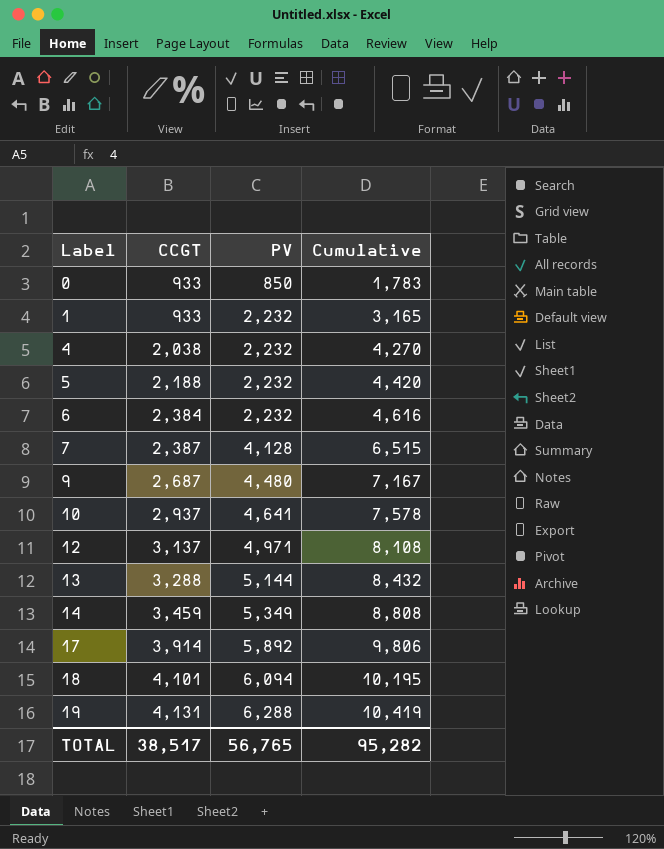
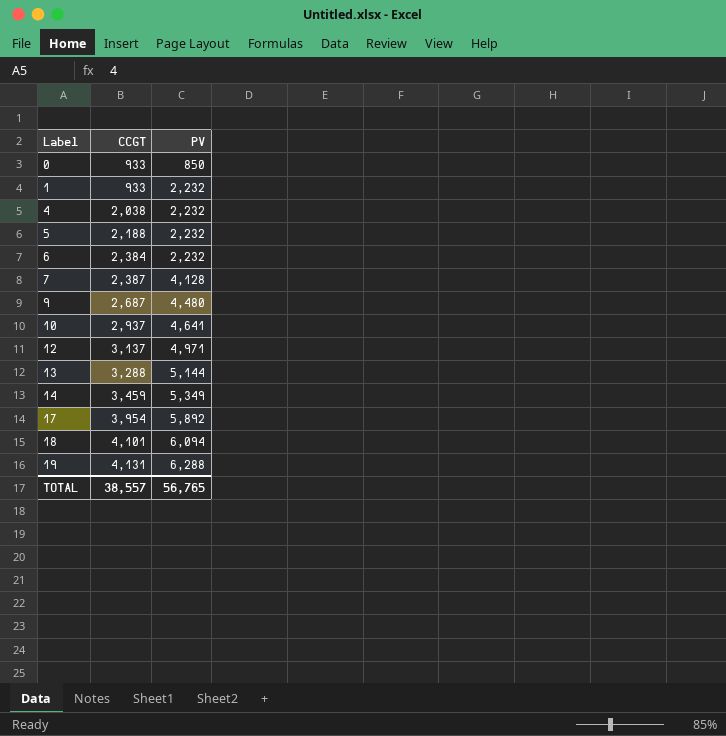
column Cumulative | formula: [CCGT] + [PV] -> none
17 | CCGT: 3,914 -> 3,954
TOTAL | CCGT: 38,517 -> 38,557

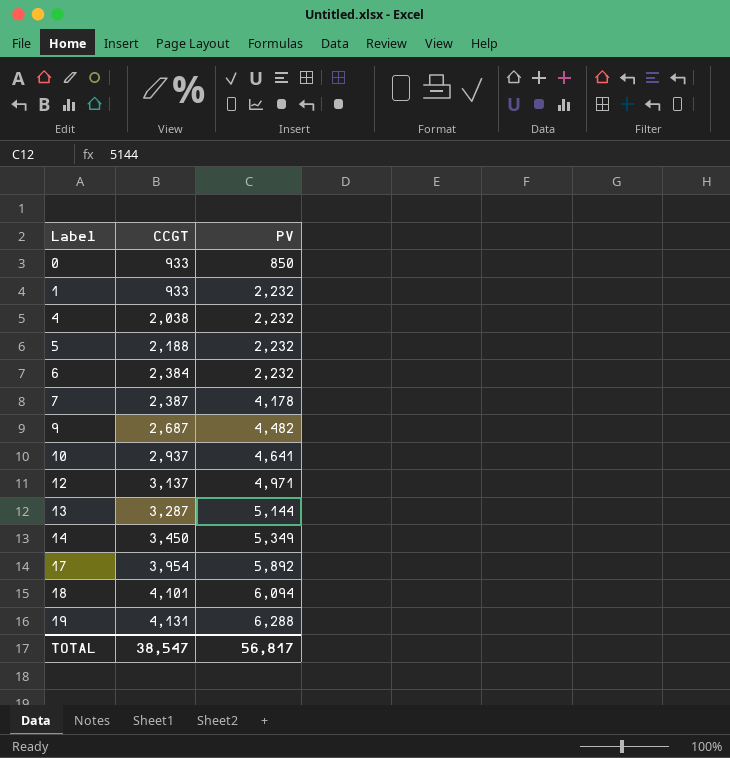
7 | PV: 4,128 -> 4,178
9 | PV: 4,480 -> 4,482
13 | CCGT: 3,288 -> 3,287
14 | CCGT: 3,459 -> 3,450
TOTAL | CCGT: 38,557 -> 38,547
TOTAL | PV: 56,765 -> 56,817

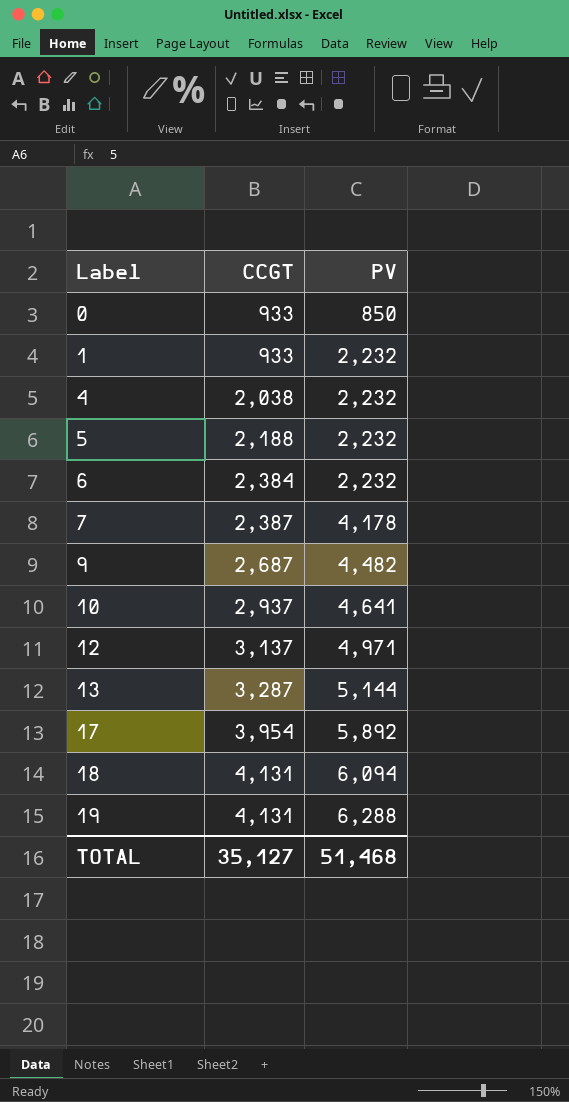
row 14: 3,450 | 5,349 -> none
18 | CCGT: 4,101 -> 4,131
TOTAL | CCGT: 38,547 -> 35,127
TOTAL | PV: 56,817 -> 51,468

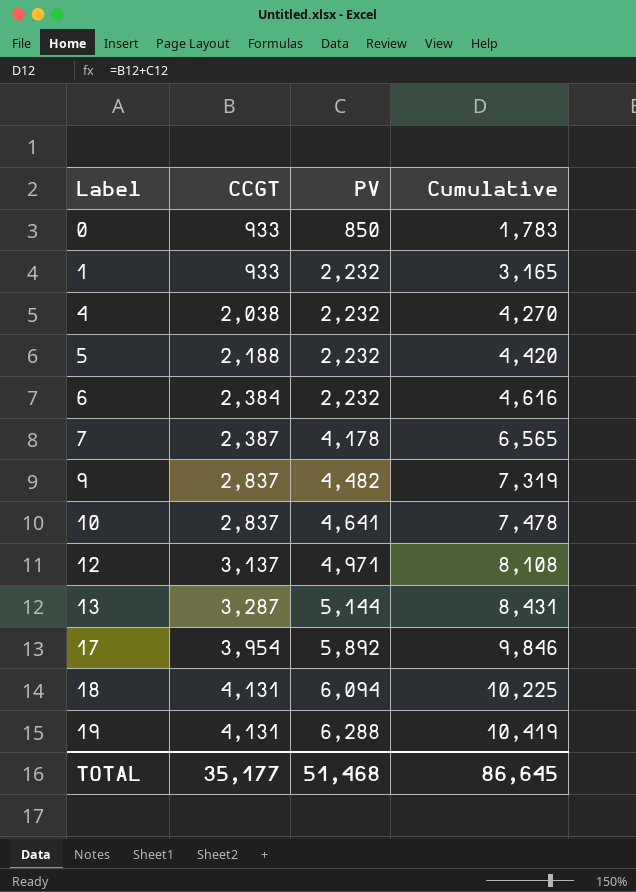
column Cumulative | formula: none -> [CCGT] + [PV]
9 | CCGT: 2,687 -> 2,837
10 | CCGT: 2,937 -> 2,837
TOTAL | CCGT: 35,127 -> 35,177

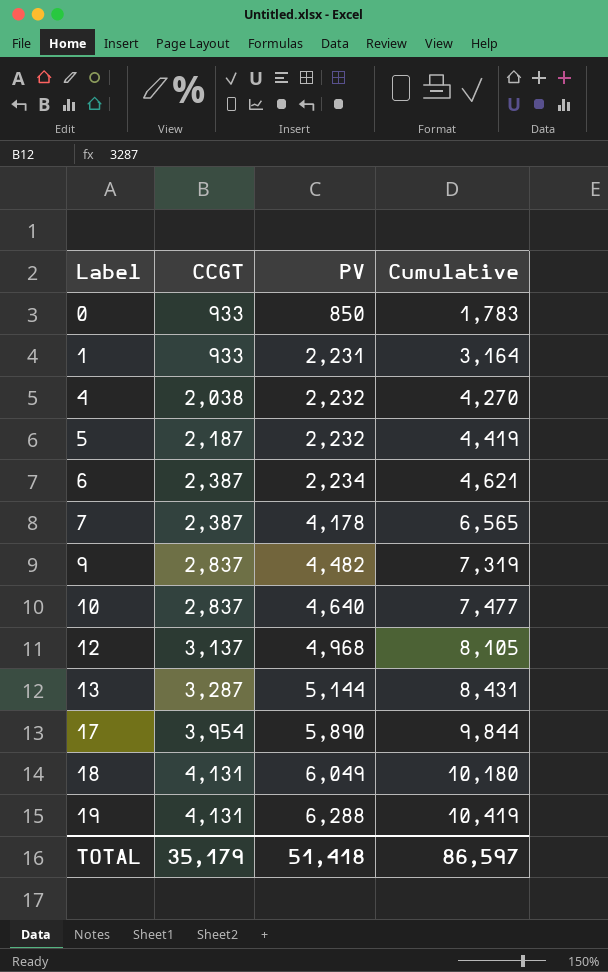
1 | PV: 2,232 -> 2,231
1 | Cumulative: 3,165 -> 3,164
5 | CCGT: 2,188 -> 2,187
5 | Cumulative: 4,420 -> 4,419
6 | CCGT: 2,384 -> 2,387
6 | PV: 2,232 -> 2,234
6 | Cumulative: 4,616 -> 4,621
10 | PV: 4,641 -> 4,640
10 | Cumulative: 7,478 -> 7,477
12 | PV: 4,971 -> 4,968
12 | Cumulative: 8,108 -> 8,105
17 | PV: 5,892 -> 5,890
17 | Cumulative: 9,846 -> 9,844
18 | PV: 6,094 -> 6,049
18 | Cumulative: 10,225 -> 10,180
TOTAL | CCGT: 35,177 -> 35,179
TOTAL | PV: 51,468 -> 51,418
TOTAL | Cumulative: 86,645 -> 86,597

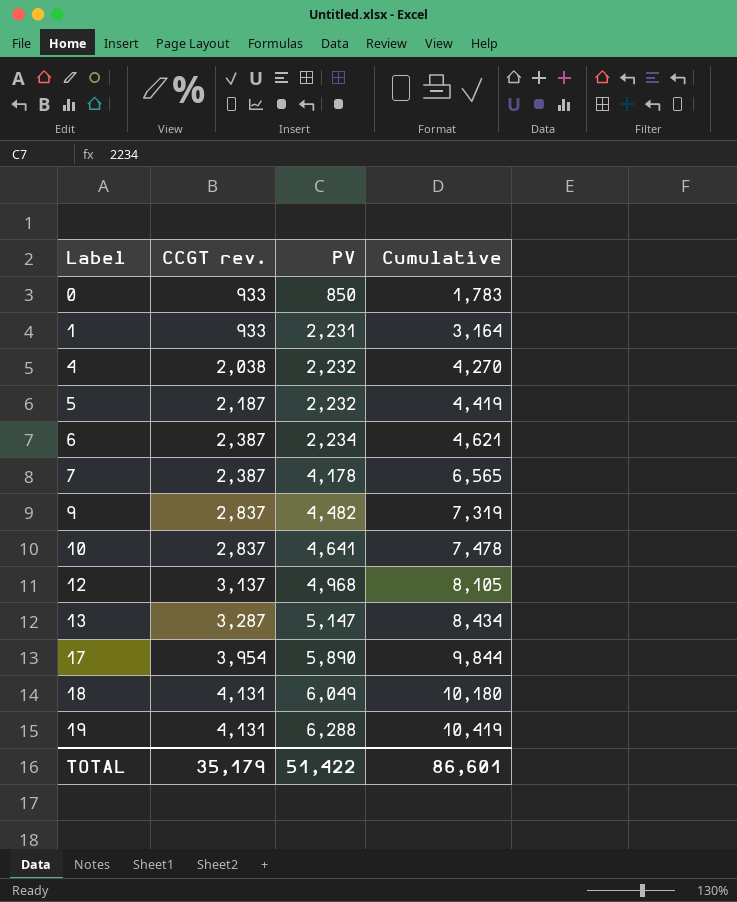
column name: CCGT -> CCGT rev.
10 | PV: 4,640 -> 4,641
10 | Cumulative: 7,477 -> 7,478
13 | PV: 5,144 -> 5,147
13 | Cumulative: 8,431 -> 8,434
TOTAL | PV: 51,418 -> 51,422
TOTAL | Cumulative: 86,597 -> 86,601

